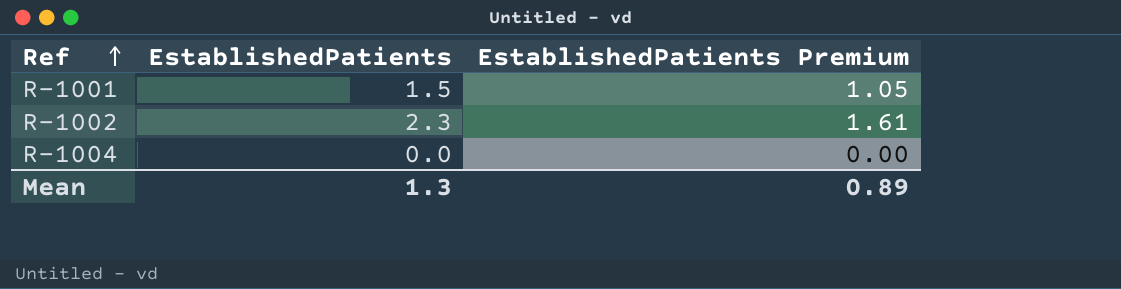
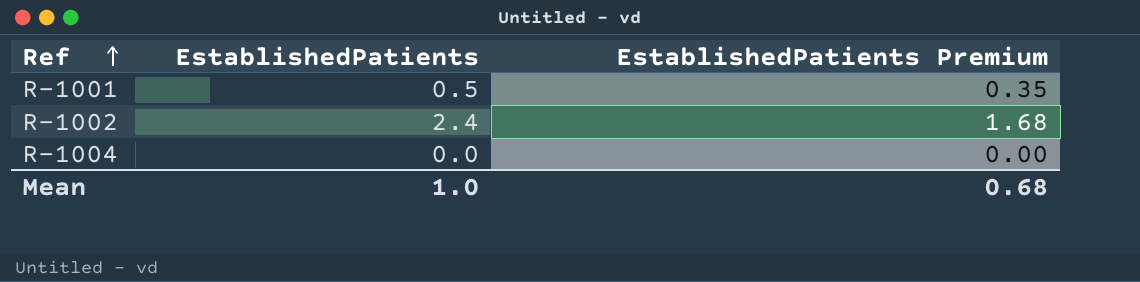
R-1001 | EstablishedPatients: 1.5 -> 0.5
R-1001 | EstablishedPatients Premium: 1.05 -> 0.35
R-1002 | EstablishedPatients: 2.3 -> 2.4
R-1002 | EstablishedPatients Premium: 1.61 -> 1.68
Mean | EstablishedPatients: 1.3 -> 1.0
Mean | EstablishedPatients Premium: 0.89 -> 0.68

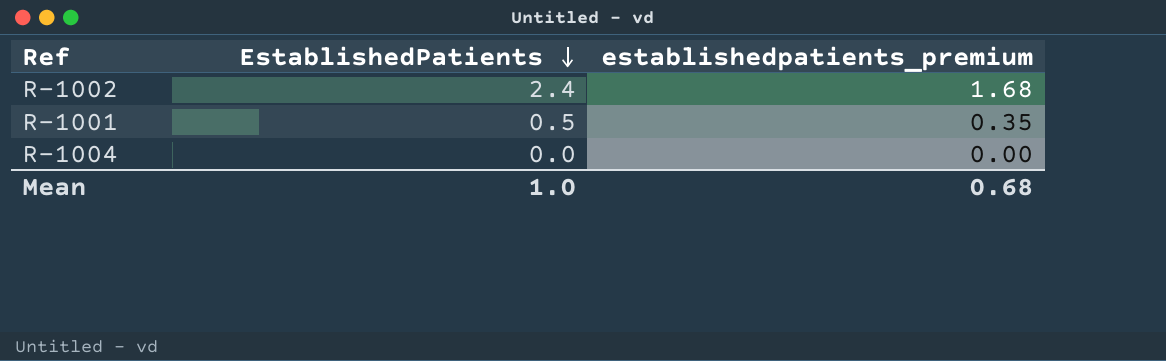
row order: Ref ascending -> EstablishedPatients descending
column name: EstablishedPatients Premium -> establishedpatients_premium

